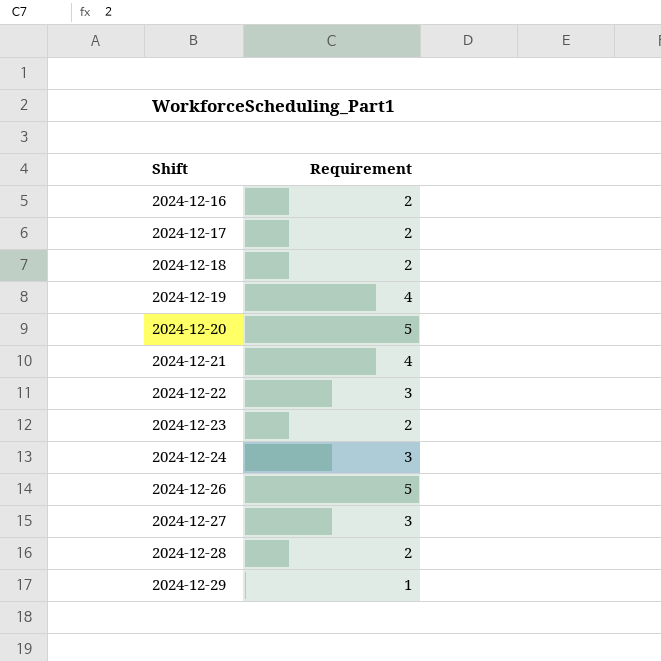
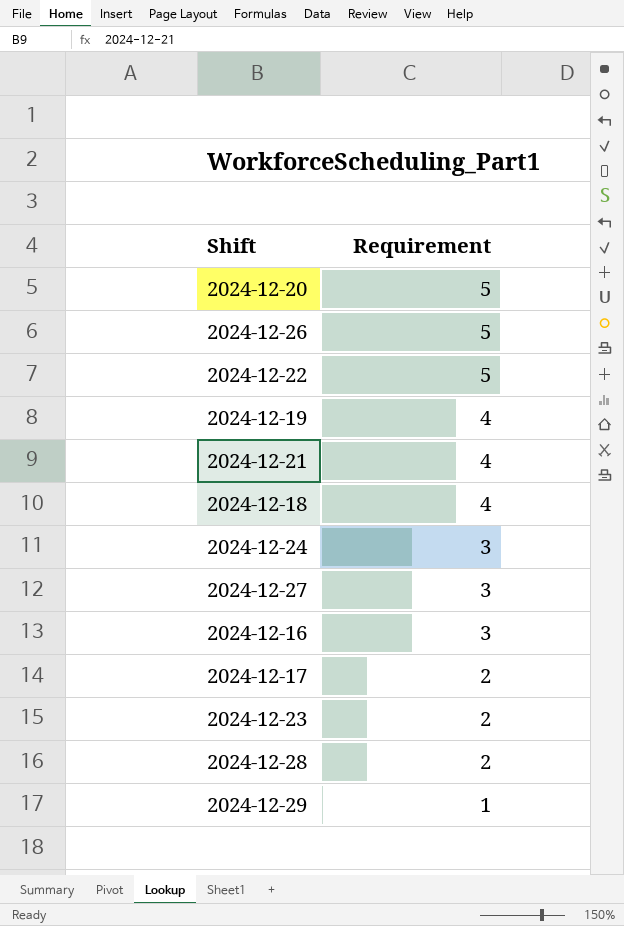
row order: Shift ascending -> Requirement descending
2024-12-22 | Requirement: 3 -> 5
2024-12-18 | Requirement: 2 -> 4
2024-12-16 | Requirement: 2 -> 3

